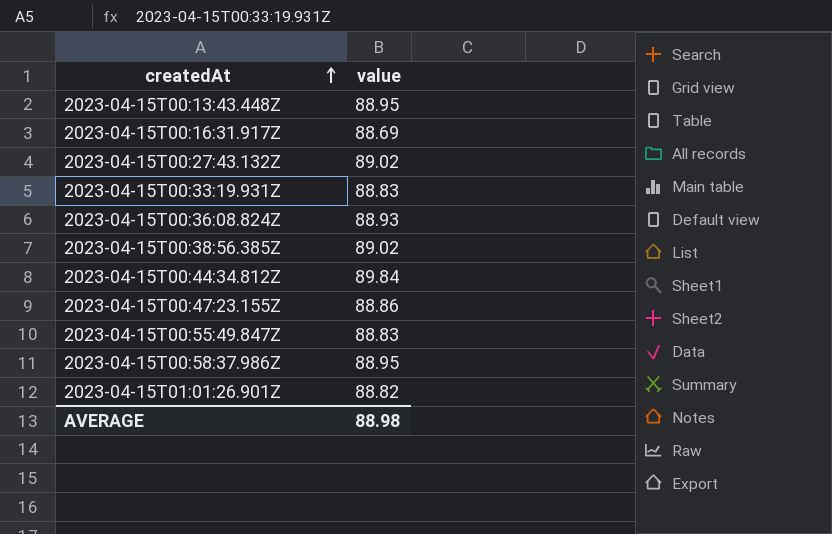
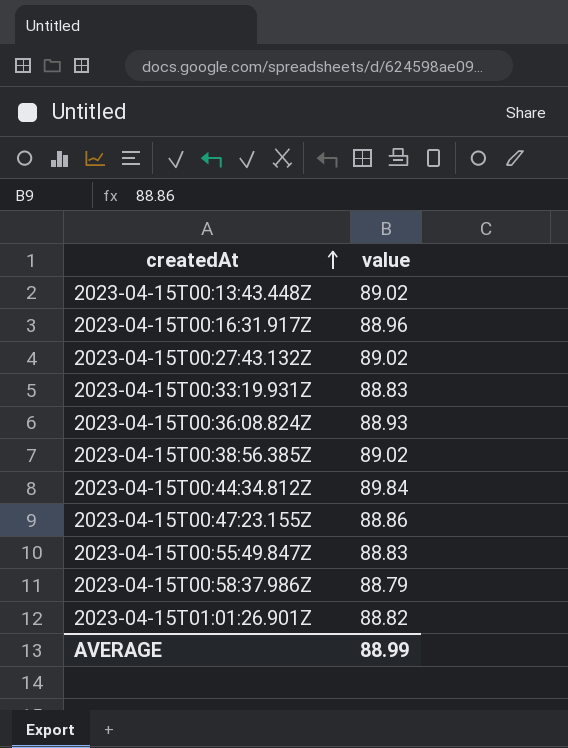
2023-04-15T00:13:43.448Z | value: 88.95 -> 89.02
2023-04-15T00:16:31.917Z | value: 88.69 -> 88.96
2023-04-15T00:58:37.986Z | value: 88.95 -> 88.79
AVERAGE | value: 88.98 -> 88.99

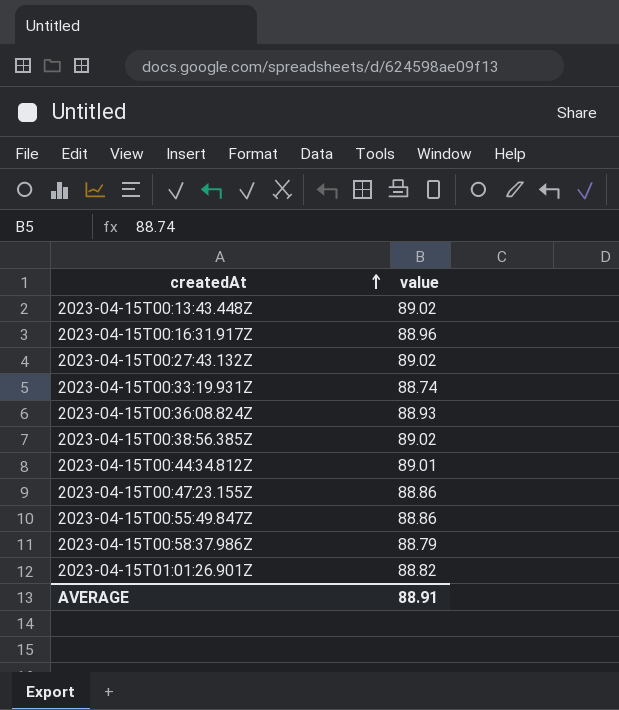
2023-04-15T00:33:19.931Z | value: 88.83 -> 88.74
2023-04-15T00:44:34.812Z | value: 89.84 -> 89.01
2023-04-15T00:55:49.847Z | value: 88.83 -> 88.86
AVERAGE | value: 88.99 -> 88.91

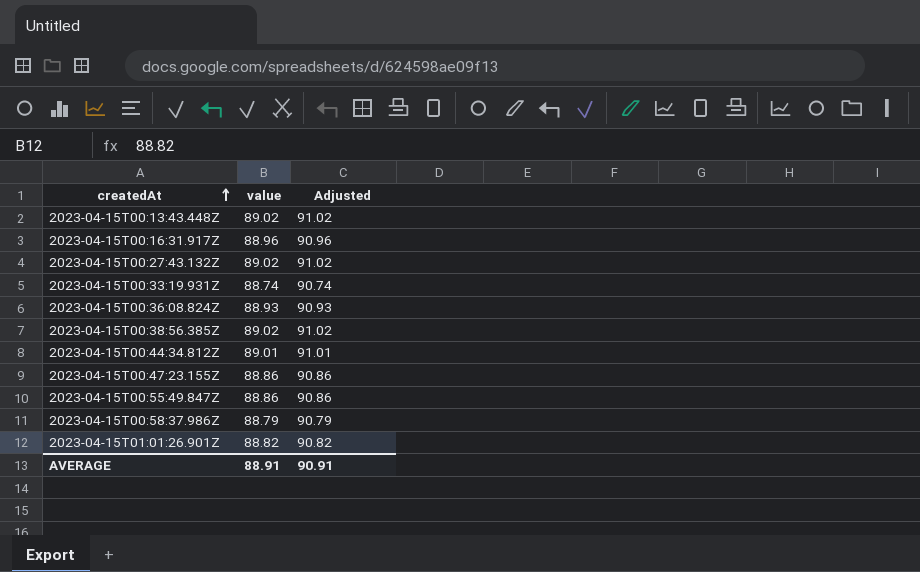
column Adjusted | formula: none -> [value] + 2

